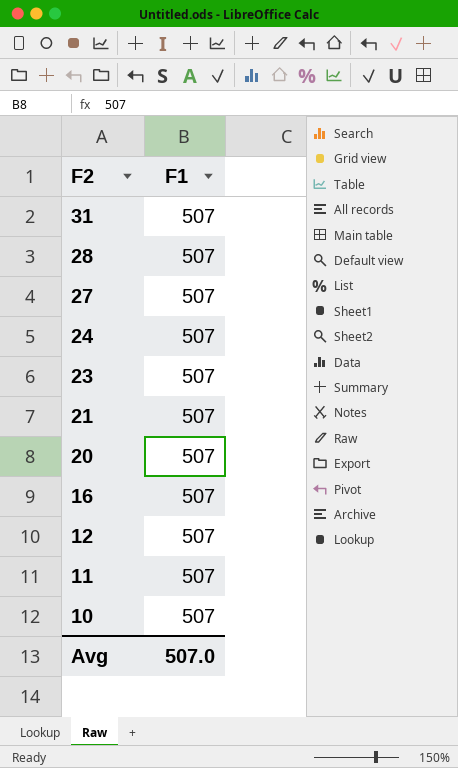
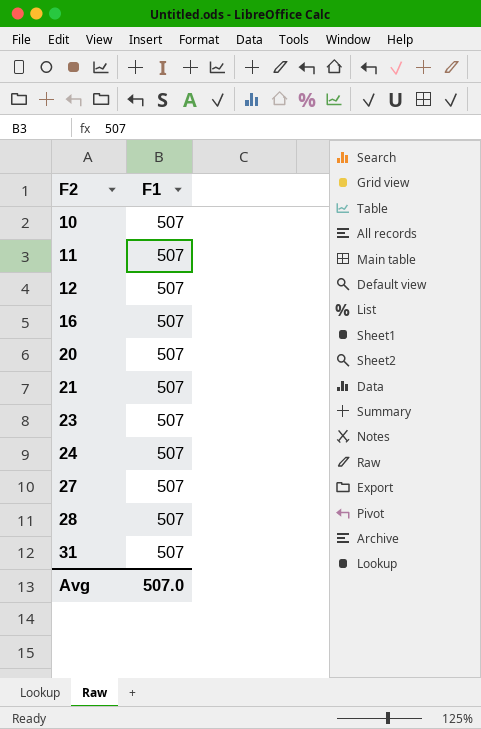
row order: F2 descending -> F2 ascending

